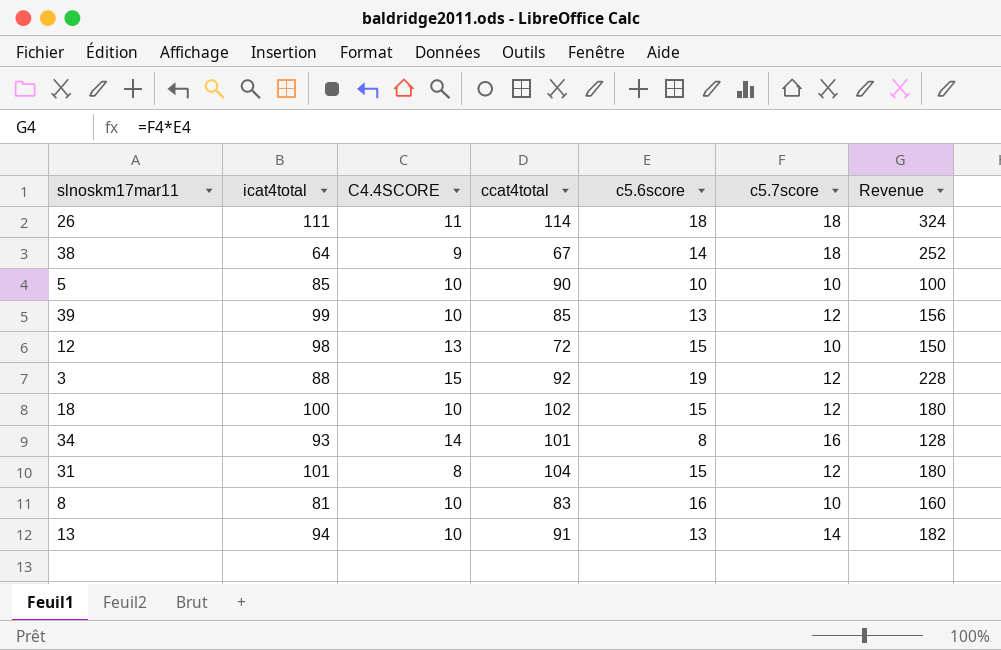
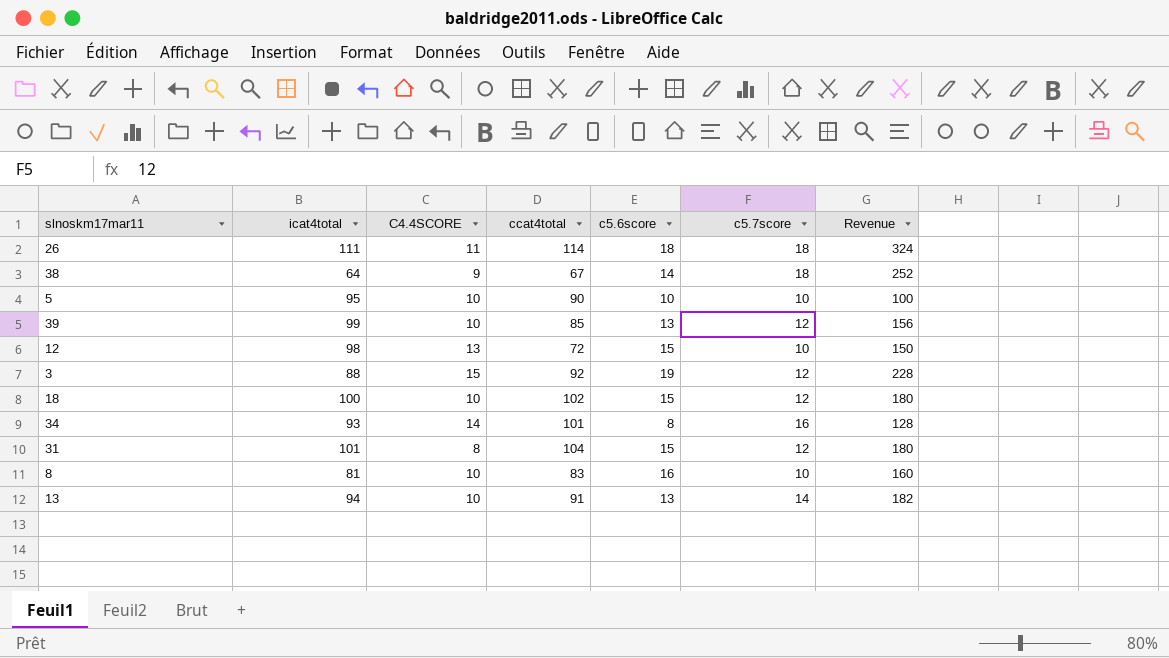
5 | icat4total: 85 -> 95

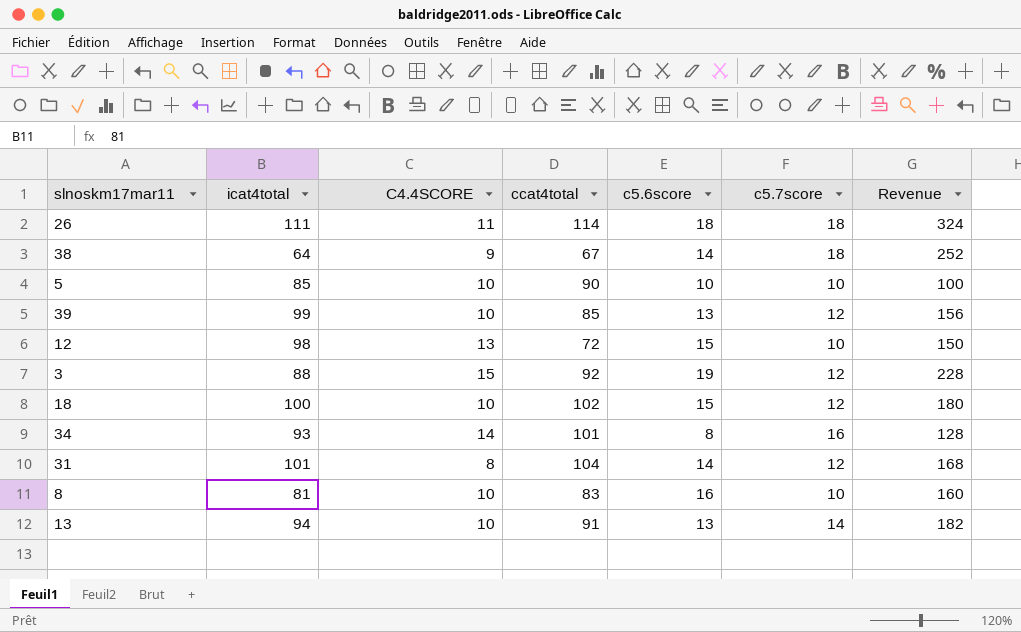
5 | icat4total: 95 -> 85
31 | c5.6score: 15 -> 14
31 | Revenue: 180 -> 168

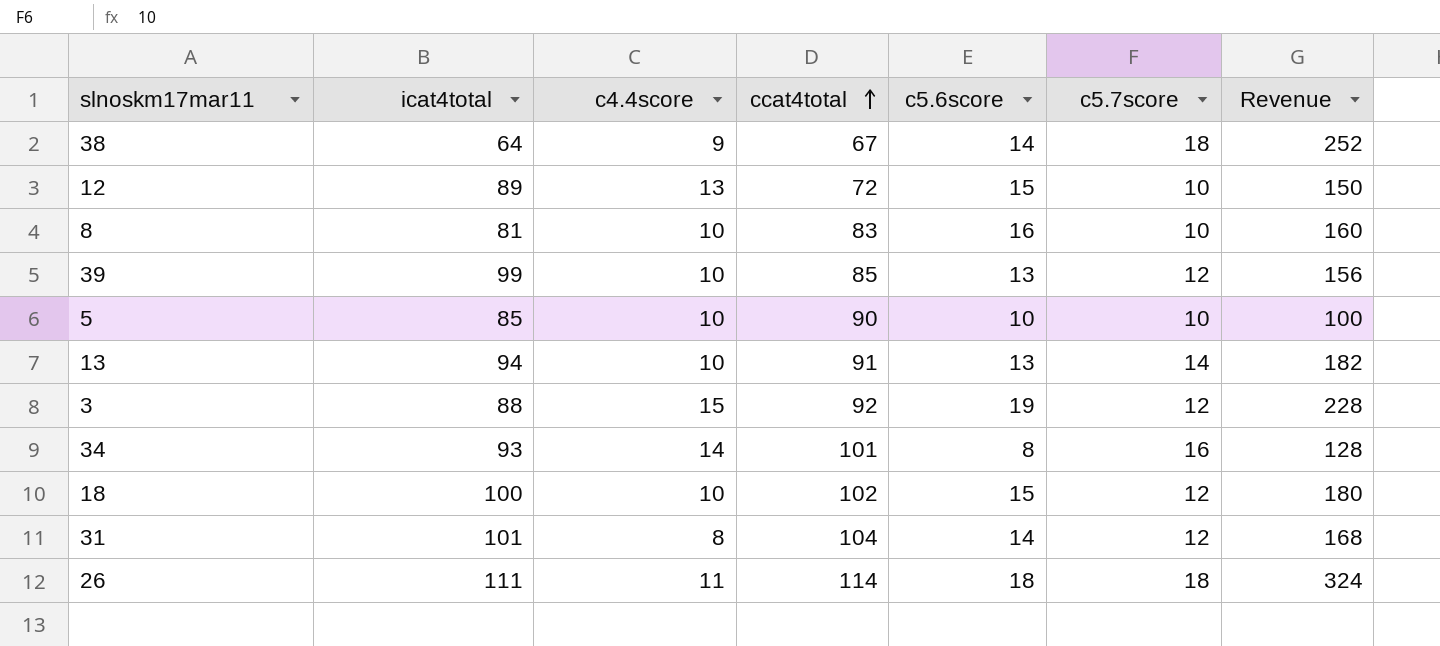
row order: none -> ccat4total ascending
column name: C4.4SCORE -> c4.4score
12 | icat4total: 98 -> 89

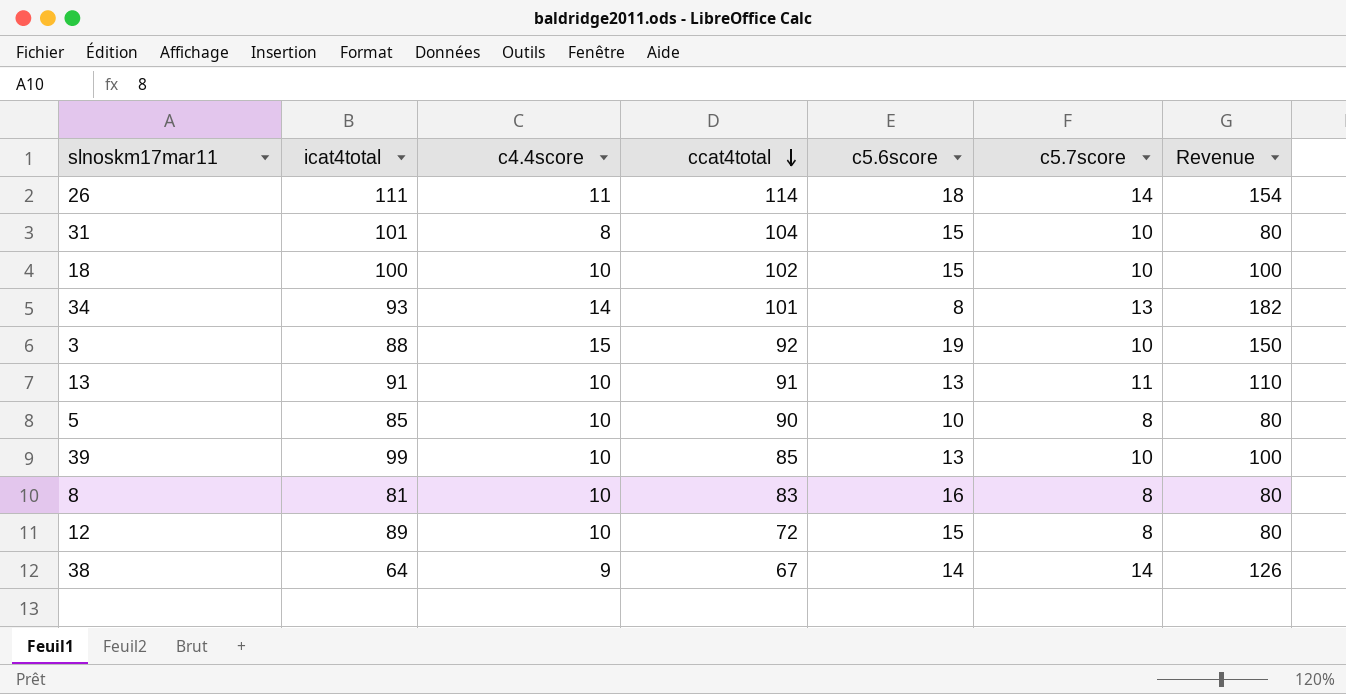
row order: ccat4total ascending -> ccat4total descending
column Revenue | formula: [c5.6score] * [c5.7score] -> [c4.4score] * [c5.7score]
26 | c5.7score: 18 -> 14
31 | c5.6score: 14 -> 15
31 | c5.7score: 12 -> 10
18 | c5.7score: 12 -> 10
34 | c5.7score: 16 -> 13
3 | c5.7score: 12 -> 10
13 | icat4total: 94 -> 91
13 | c5.7score: 14 -> 11
5 | c5.7score: 10 -> 8
39 | c5.7score: 12 -> 10
8 | c5.7score: 10 -> 8
12 | c4.4score: 13 -> 10
12 | c5.7score: 10 -> 8
38 | c5.7score: 18 -> 14

